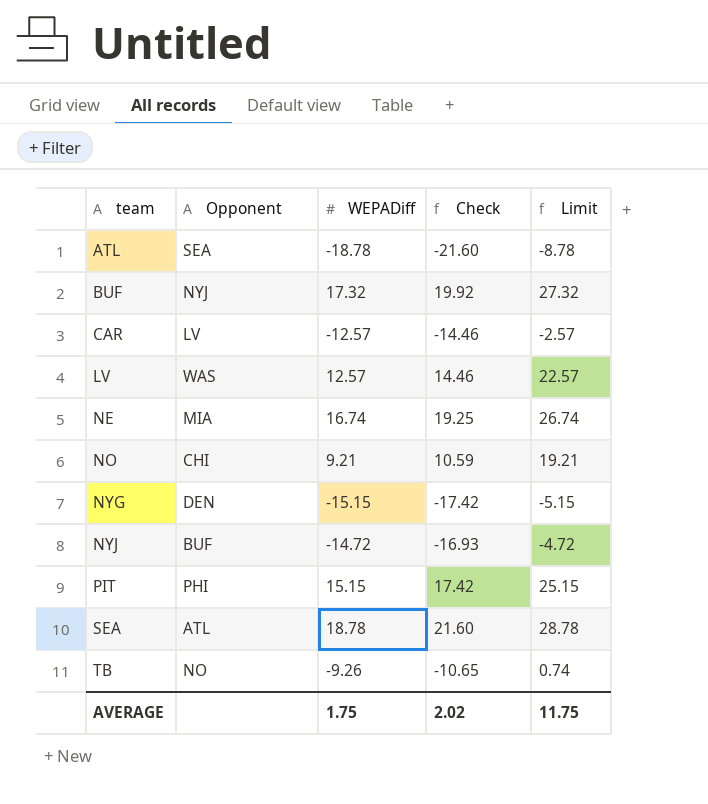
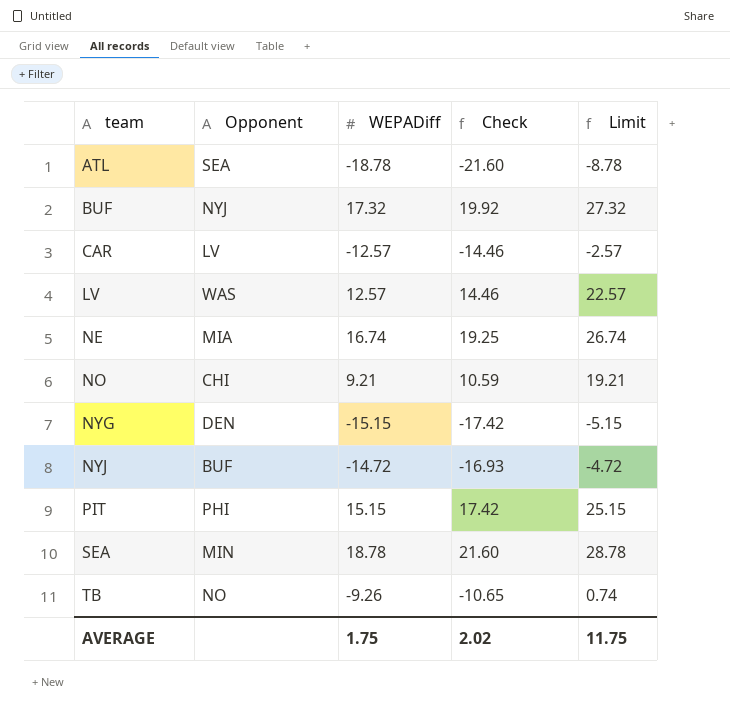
SEA | Opponent: ATL -> MIN

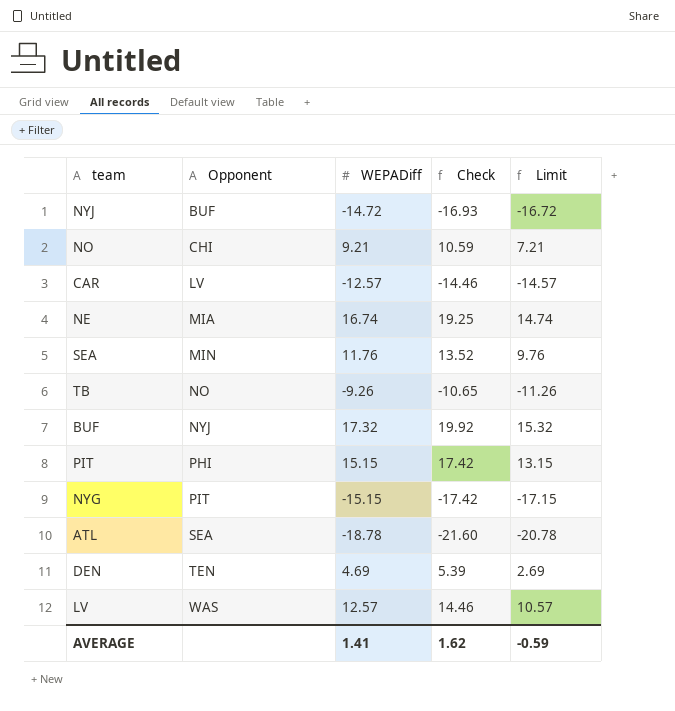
row order: team ascending -> Opponent ascending
column Limit | formula: [WEPADiff] + 10 -> [WEPADiff] - 2
SEA | WEPADiff: 18.78 -> 11.76
SEA | Check: 21.60 -> 13.52
NYG | Opponent: DEN -> PIT
row DEN: none -> TEN | 4.69 | 5.39 | 2.69
AVERAGE | WEPADiff: 1.75 -> 1.41
AVERAGE | Check: 2.02 -> 1.62
AVERAGE | Limit: 11.75 -> -0.59

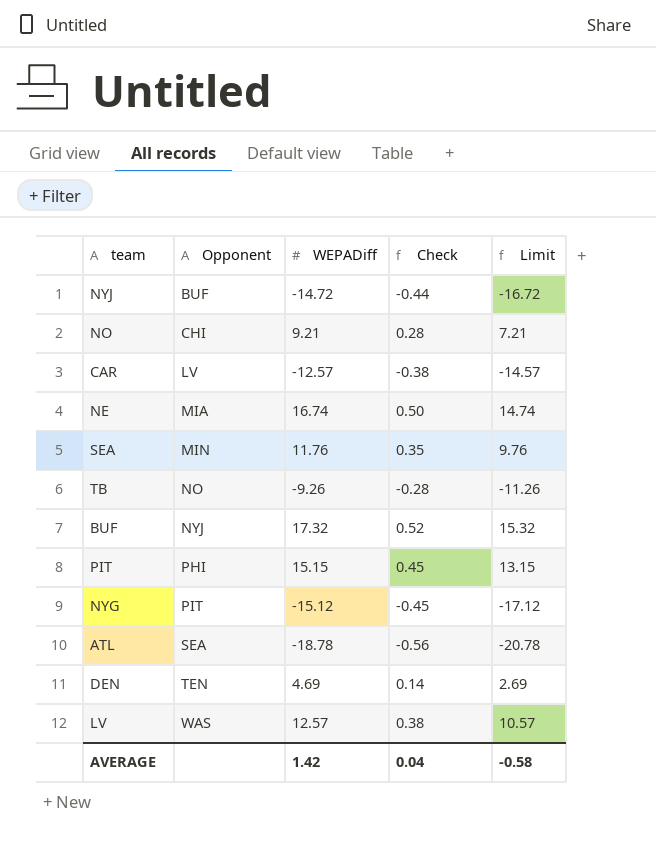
column Check | formula: [WEPADiff] * 1.15 -> [WEPADiff] * 0.03
NYG | WEPADiff: -15.15 -> -15.12
NYG | Limit: -17.15 -> -17.12
AVERAGE | WEPADiff: 1.41 -> 1.42
AVERAGE | Check: 1.62 -> 0.04
AVERAGE | Limit: -0.59 -> -0.58

